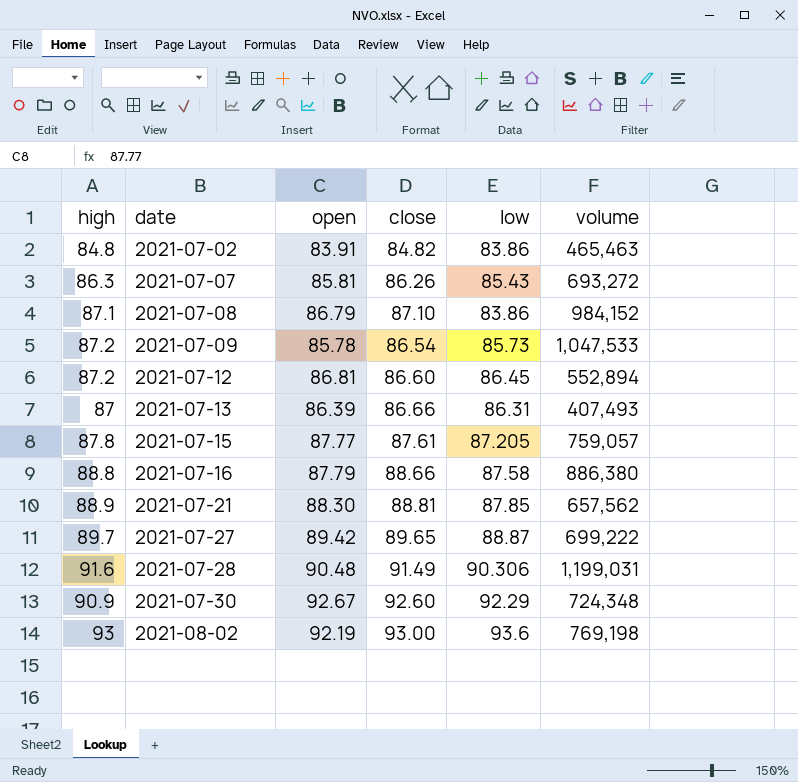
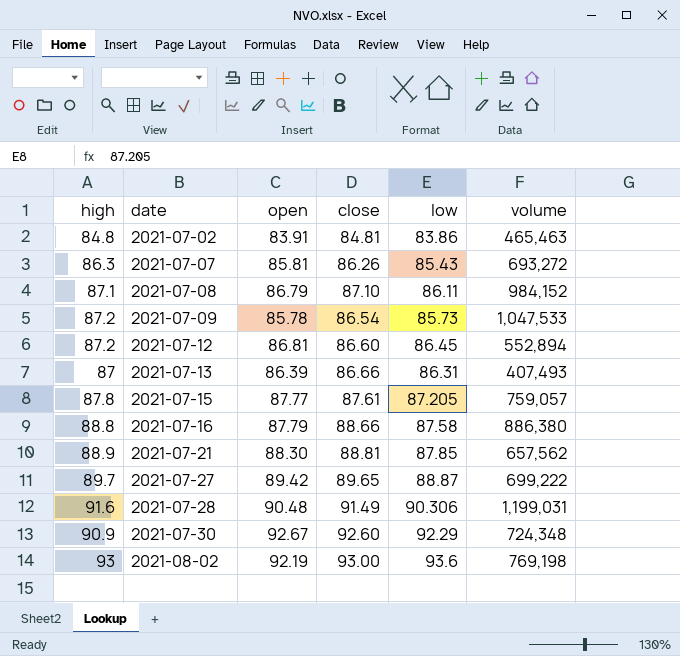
2021-07-02 | close: 84.82 -> 84.81
2021-07-08 | low: 83.86 -> 86.11

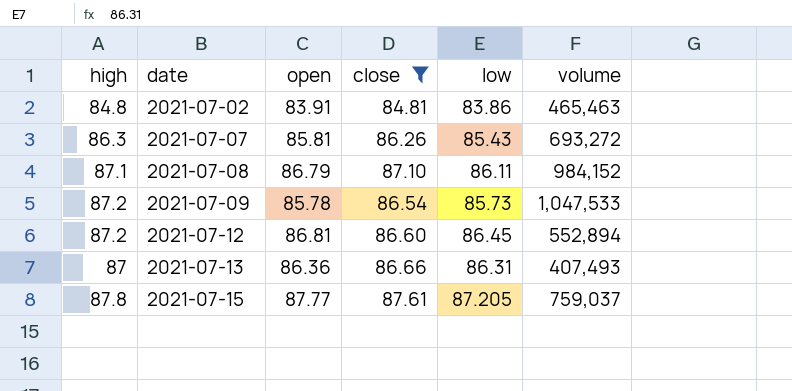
filter: none -> close <= 87.61
2021-07-13 | open: 86.39 -> 86.36
2021-07-15 | volume: 759,057 -> 759,037

